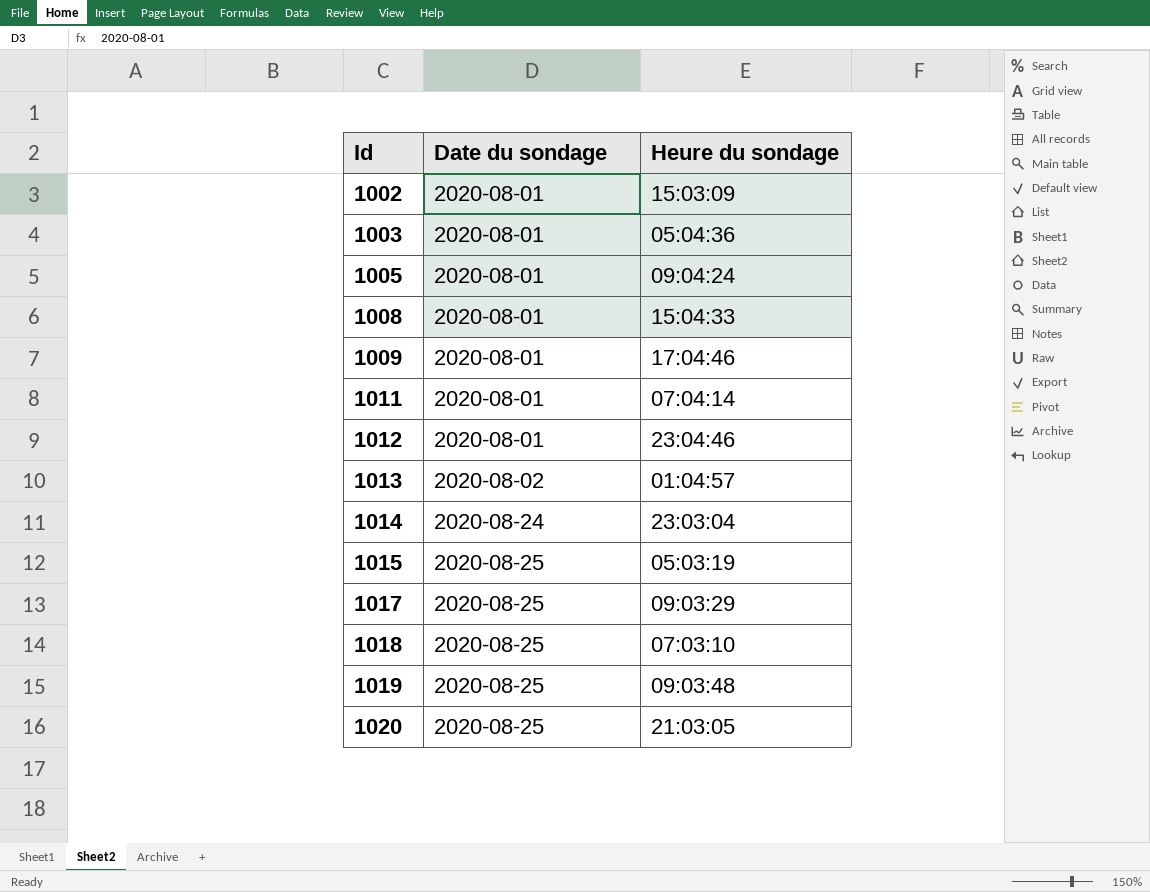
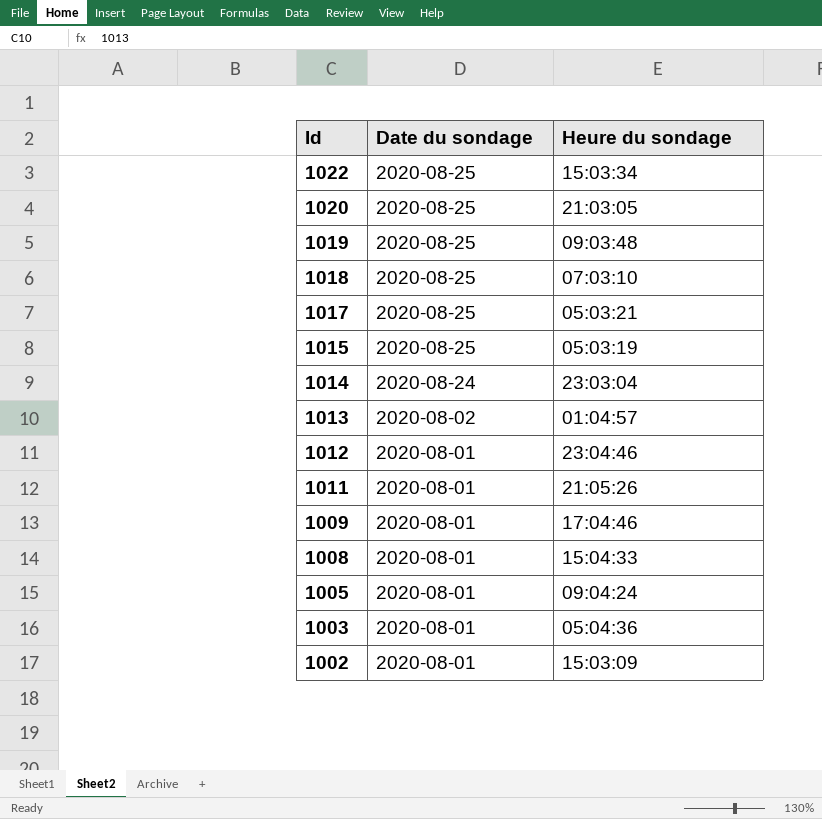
row order: Id ascending -> Id descending
row 1022: none -> 2020-08-25 | 15:03:34
1017 | Heure du sondage: 09:03:29 -> 05:03:21
1011 | Heure du sondage: 07:04:14 -> 21:05:26

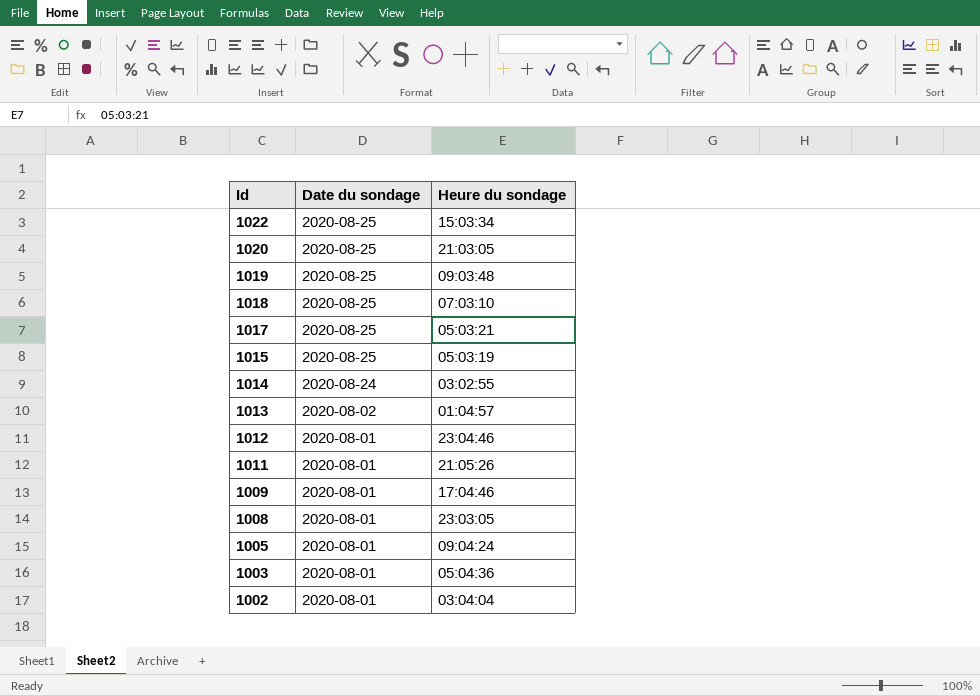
1014 | Heure du sondage: 23:03:04 -> 03:02:55
1008 | Heure du sondage: 15:04:33 -> 23:03:05
1002 | Heure du sondage: 15:03:09 -> 03:04:04

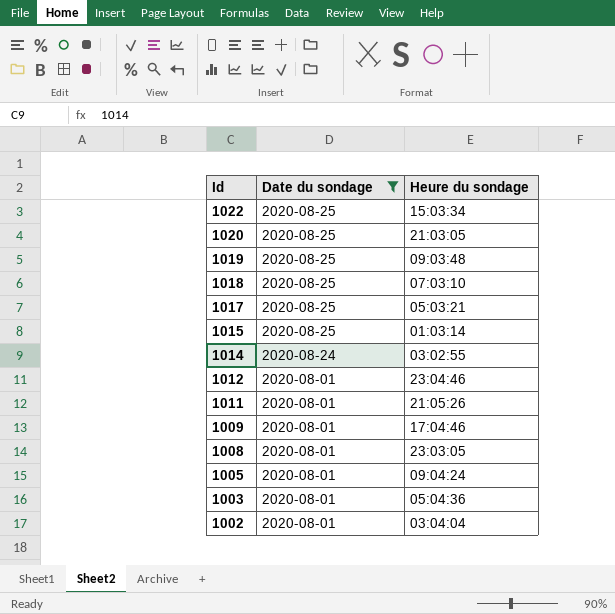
filter: none -> Date du sondage != 2020-08-02
1015 | Heure du sondage: 05:03:19 -> 01:03:14

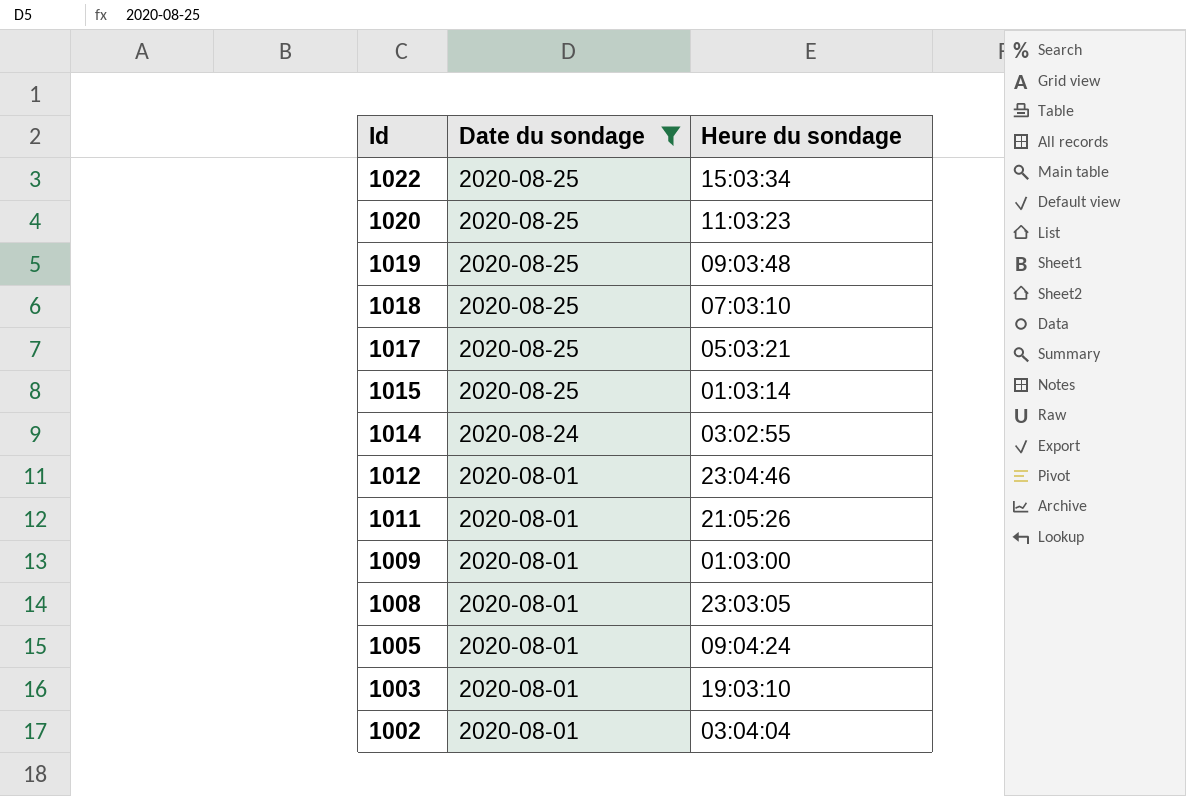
1020 | Heure du sondage: 21:03:05 -> 11:03:23
1009 | Heure du sondage: 17:04:46 -> 01:03:00
1003 | Heure du sondage: 05:04:36 -> 19:03:10

